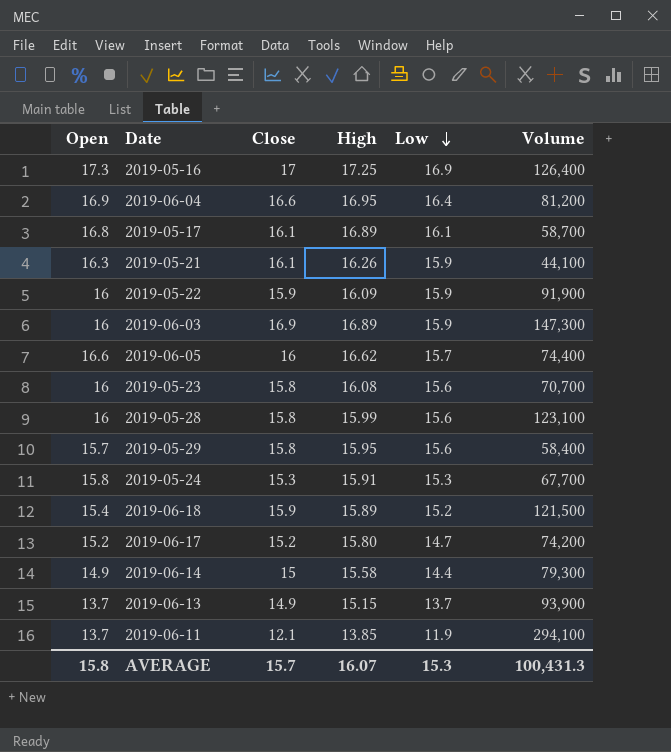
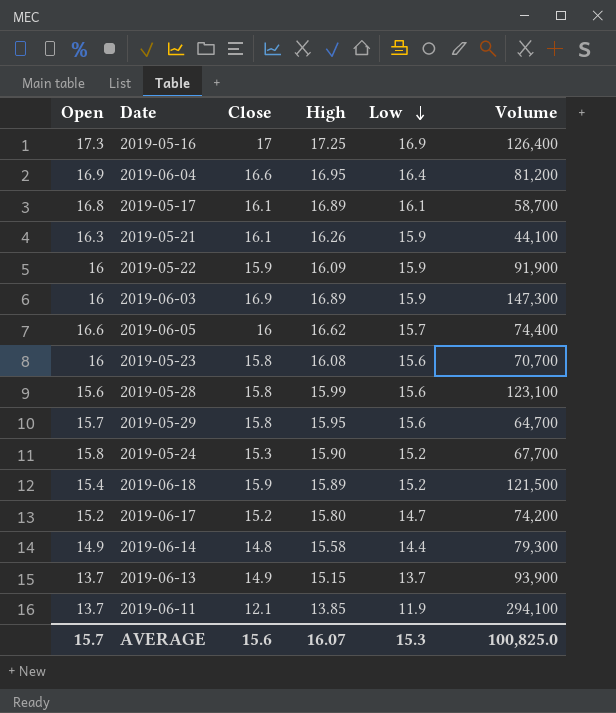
2019-05-28 | Open: 16 -> 15.6
2019-05-29 | Volume: 58,400 -> 64,700
2019-05-24 | High: 15.91 -> 15.90
2019-05-24 | Low: 15.3 -> 15.2
2019-06-14 | Close: 15 -> 14.8
AVERAGE | Open: 15.8 -> 15.7
AVERAGE | Close: 15.7 -> 15.6
AVERAGE | Volume: 100,431.3 -> 100,825.0

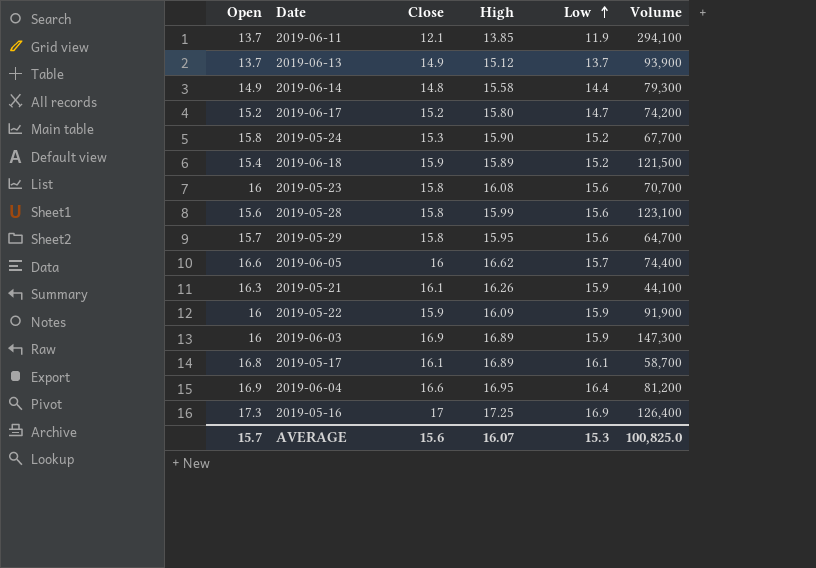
row order: Low descending -> Low ascending
2019-06-13 | High: 15.15 -> 15.12

